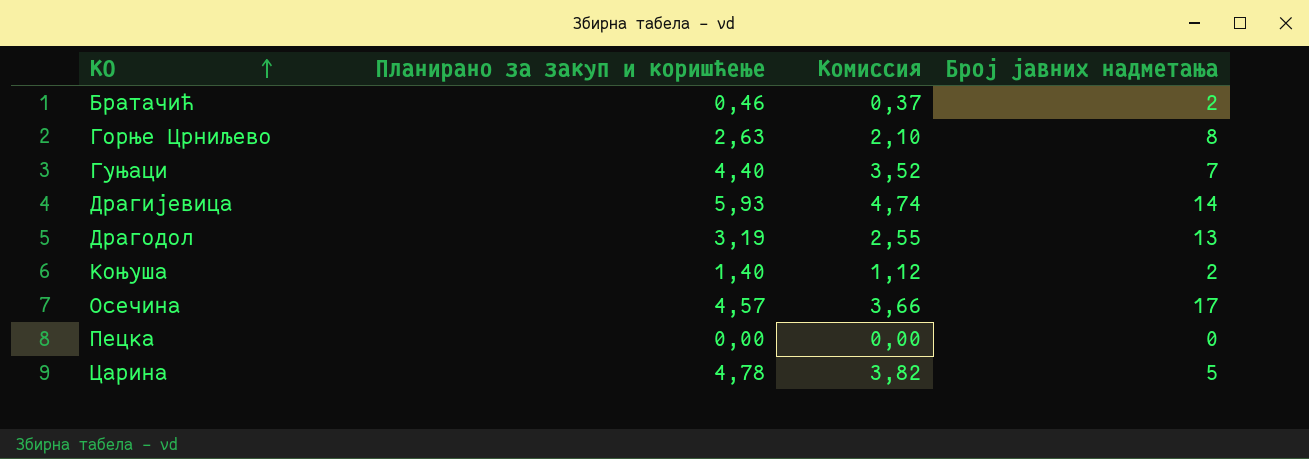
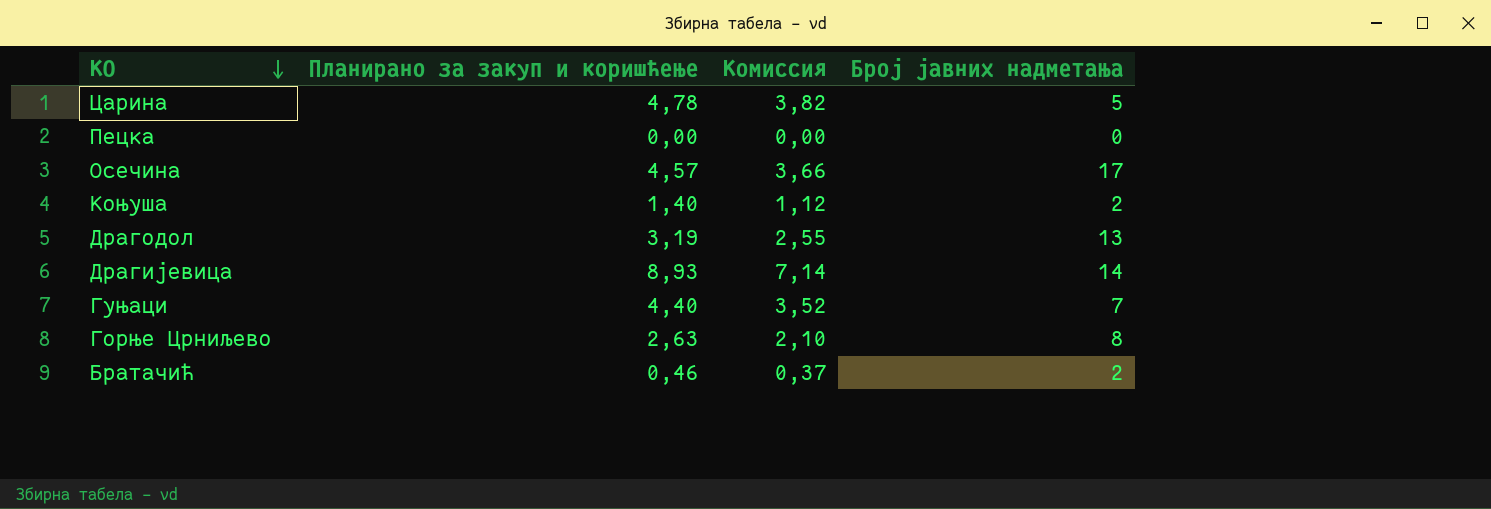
row order: КО ascending -> КО descending
Драгијевица | Планирано за закуп и коришћење: 5,93 -> 8,93
Драгијевица | Комиссия: 4,74 -> 7,14

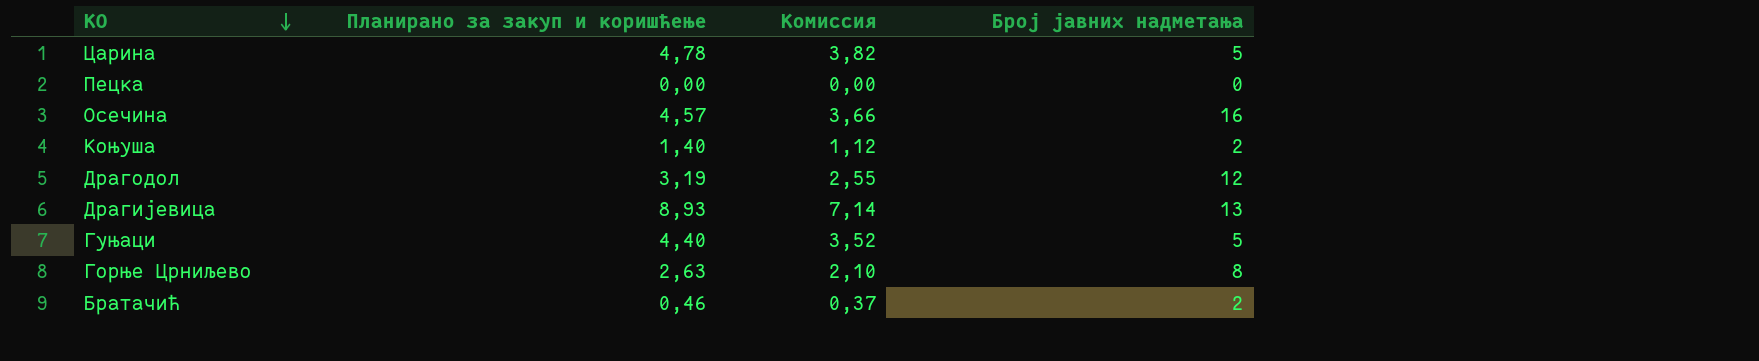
Осечина | Број јавних надметања: 17 -> 16
Драгодол | Број јавних надметања: 13 -> 12
Драгијевица | Број јавних надметања: 14 -> 13
Гуњаци | Број јавних надметања: 7 -> 5

